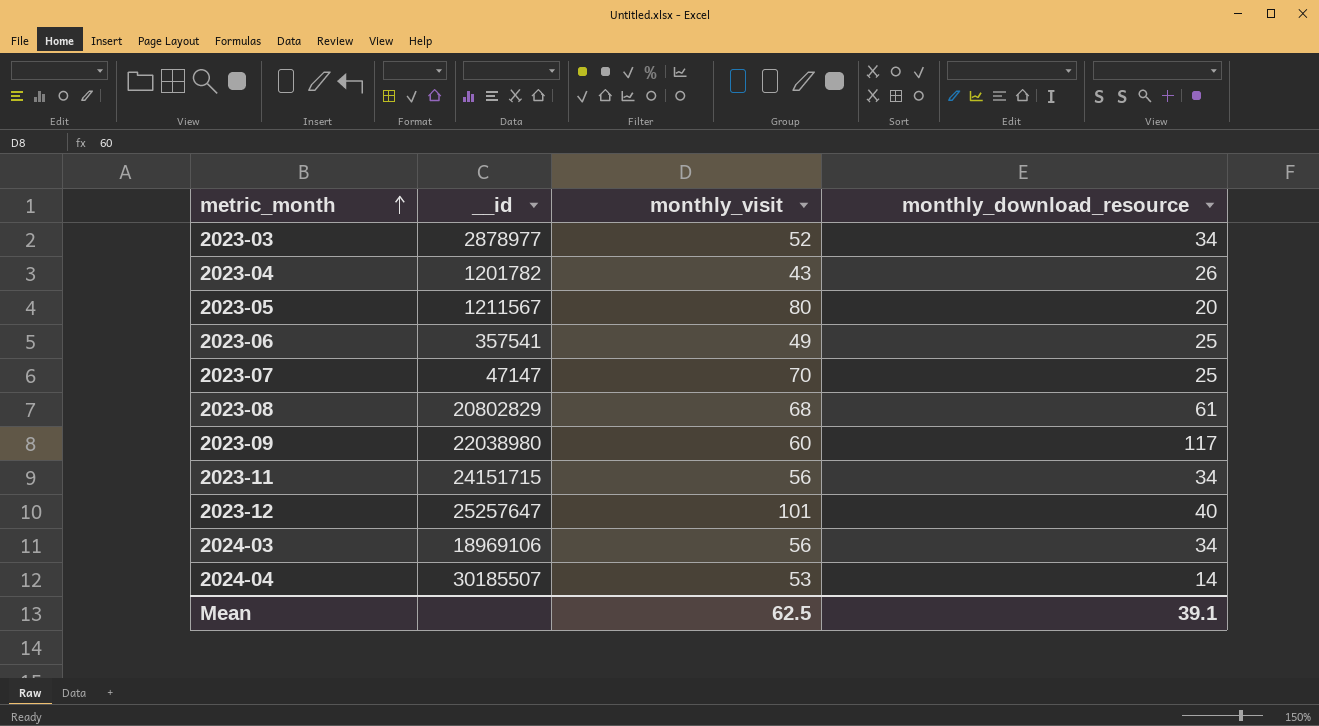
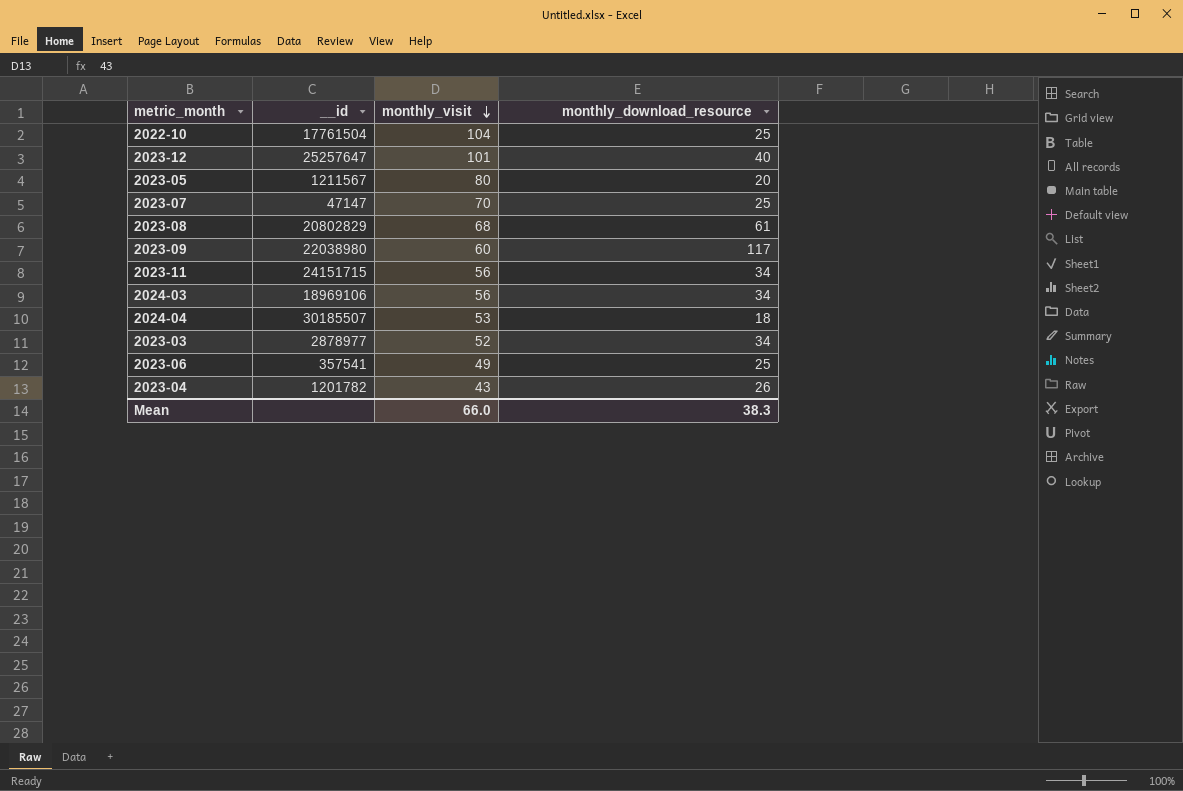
row order: metric_month ascending -> monthly_visit descending
row 2022-10: none -> 17761504 | 104 | 25
2024-04 | monthly_download_resource: 14 -> 18
Mean | monthly_visit: 62.5 -> 66.0
Mean | monthly_download_resource: 39.1 -> 38.3

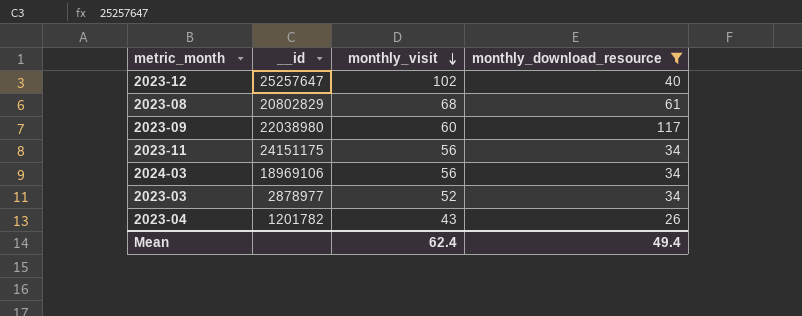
filter: none -> monthly_download_resource >= 26
2023-12 | monthly_visit: 101 -> 102
2023-11 | __id: 24151715 -> 24151175
Mean | monthly_visit: 66.0 -> 62.4
Mean | monthly_download_resource: 38.3 -> 49.4

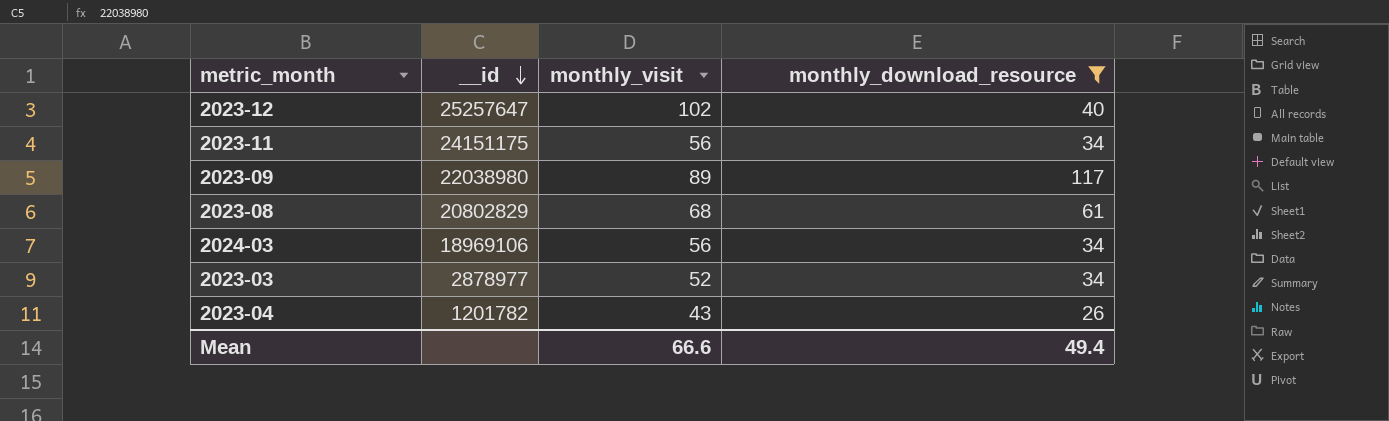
row order: monthly_visit descending -> __id descending
2023-09 | monthly_visit: 60 -> 89
Mean | monthly_visit: 62.4 -> 66.6

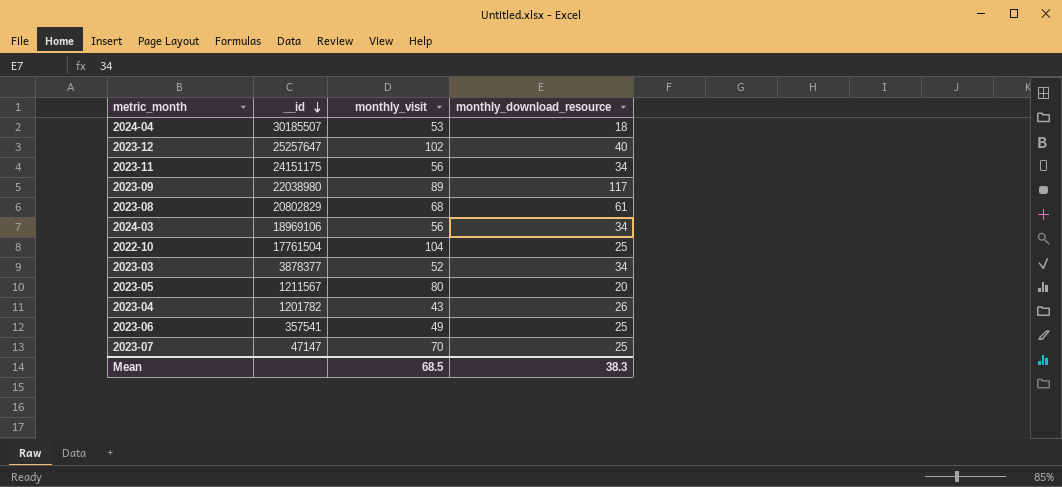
filter: monthly_download_resource >= 26 -> none
2023-03 | __id: 2878977 -> 3878377
Mean | monthly_visit: 66.6 -> 68.5
Mean | monthly_download_resource: 49.4 -> 38.3

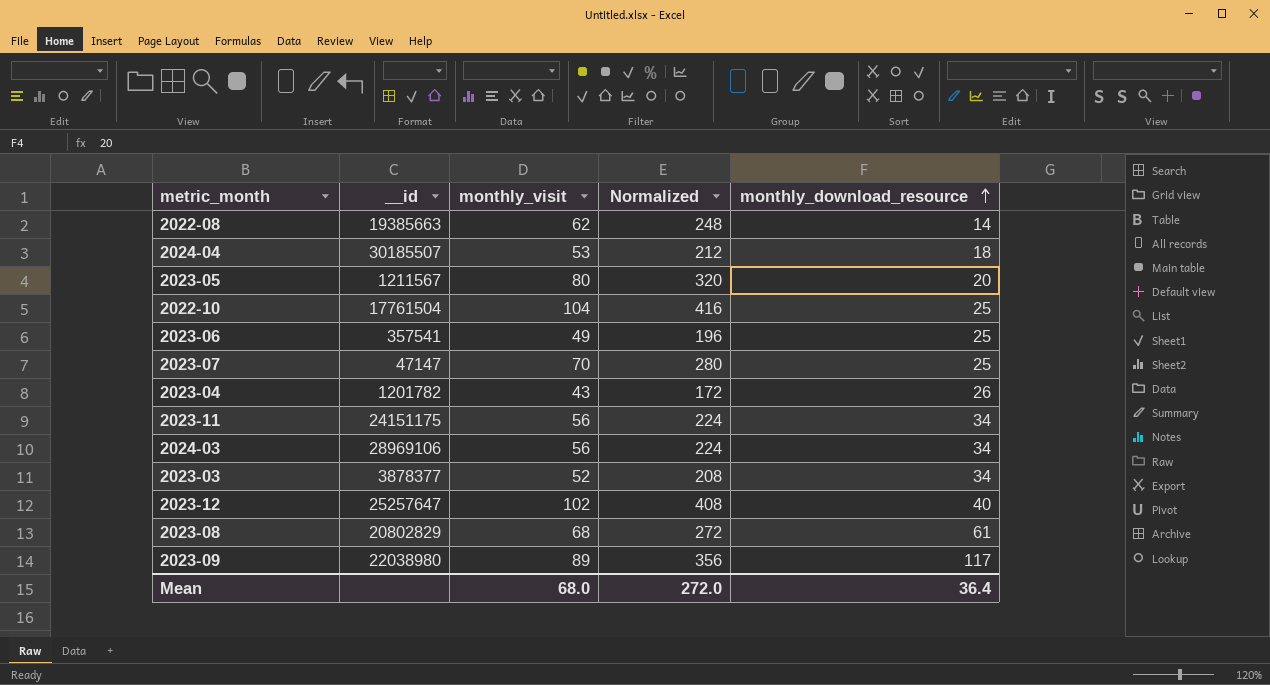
row order: __id descending -> monthly_download_resource ascending
column Normalized | formula: none -> [monthly_visit] * 4
row 2022-08: none -> 19385663 | 62 | 248 | 14
2024-03 | __id: 18969106 -> 28969106
Mean | monthly_visit: 68.5 -> 68.0
Mean | monthly_download_resource: 38.3 -> 36.4

